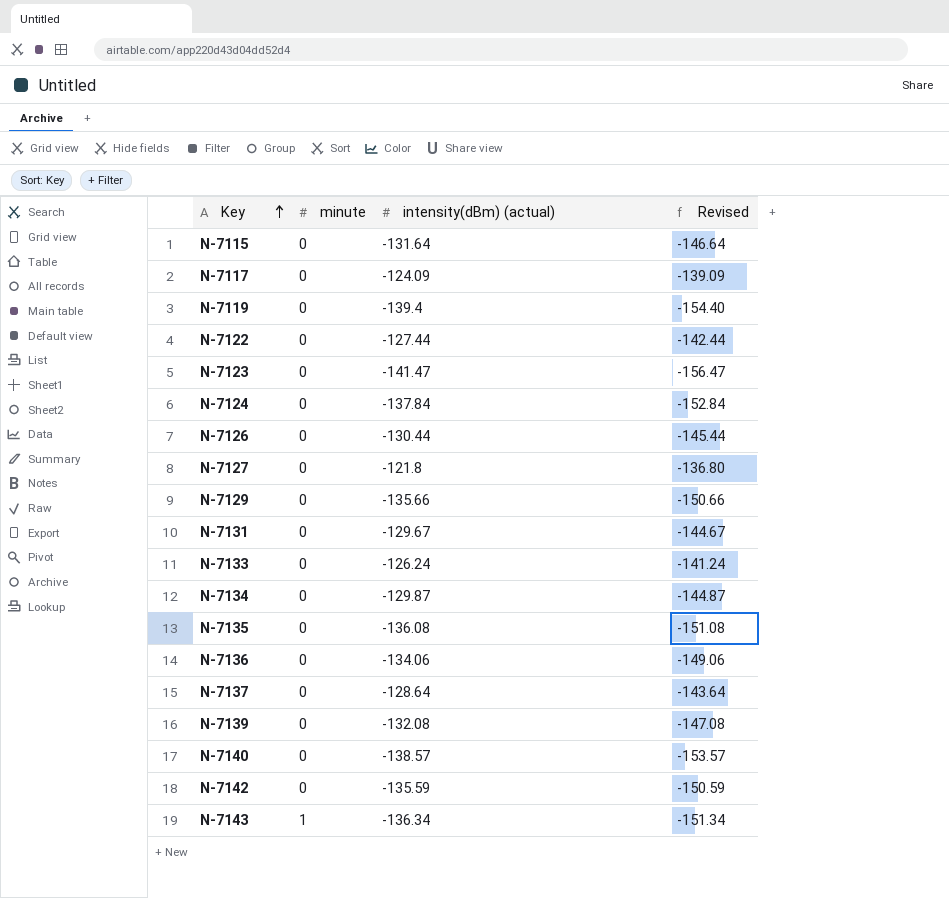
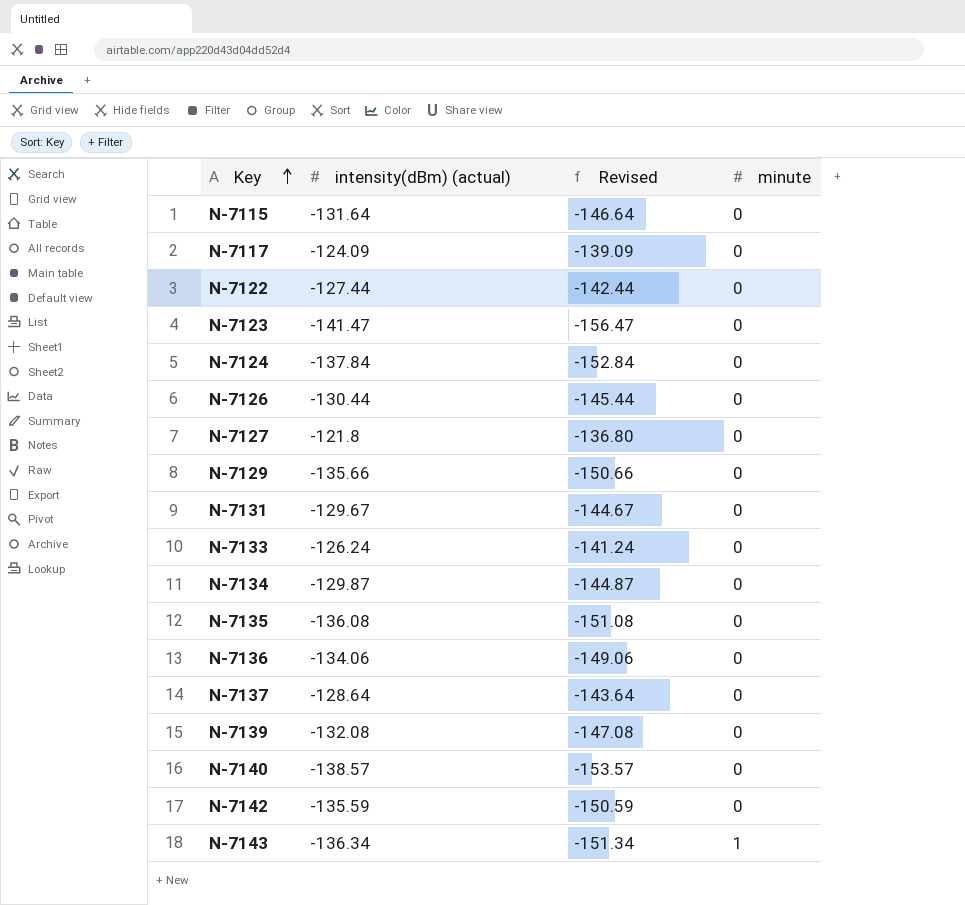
column minute | position: 2 -> 4
row N-7119: 0 | -139.4 | -154.40 -> none

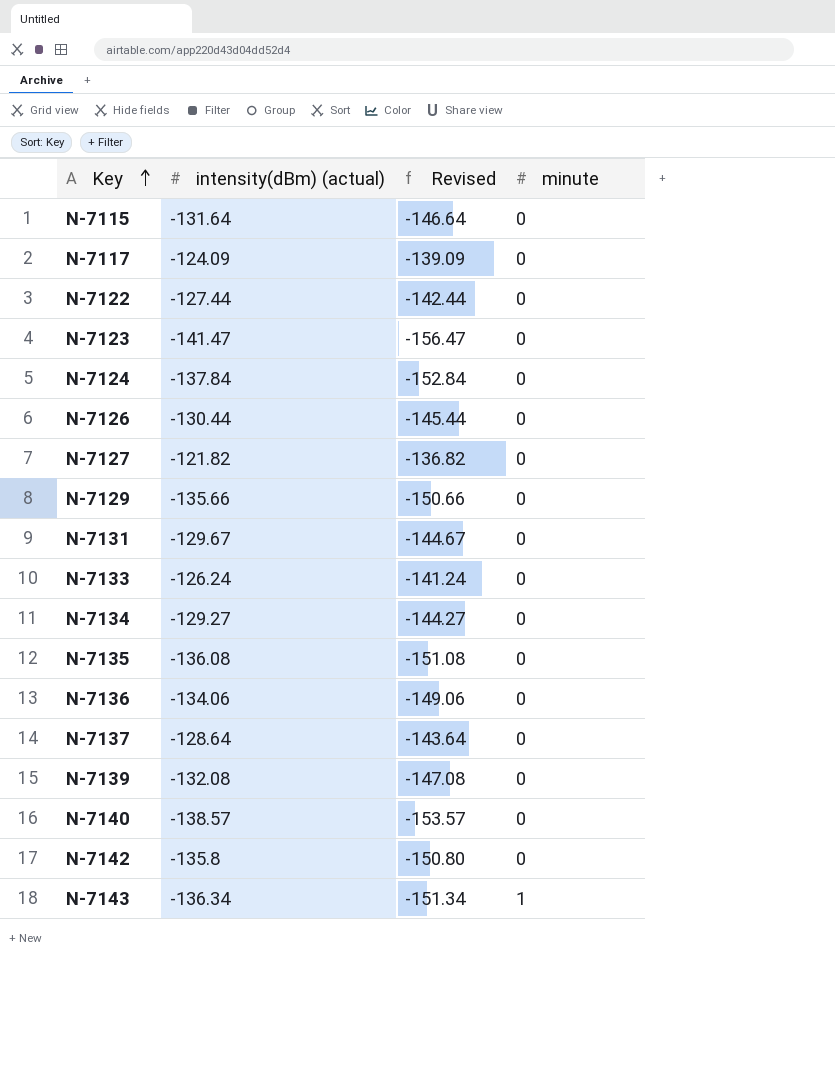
N-7127 | intensity(dBm) (actual): -121.8 -> -121.82
N-7127 | Revised: -136.80 -> -136.82
N-7134 | intensity(dBm) (actual): -129.87 -> -129.27
N-7134 | Revised: -144.87 -> -144.27
N-7142 | intensity(dBm) (actual): -135.59 -> -135.8
N-7142 | Revised: -150.59 -> -150.80

